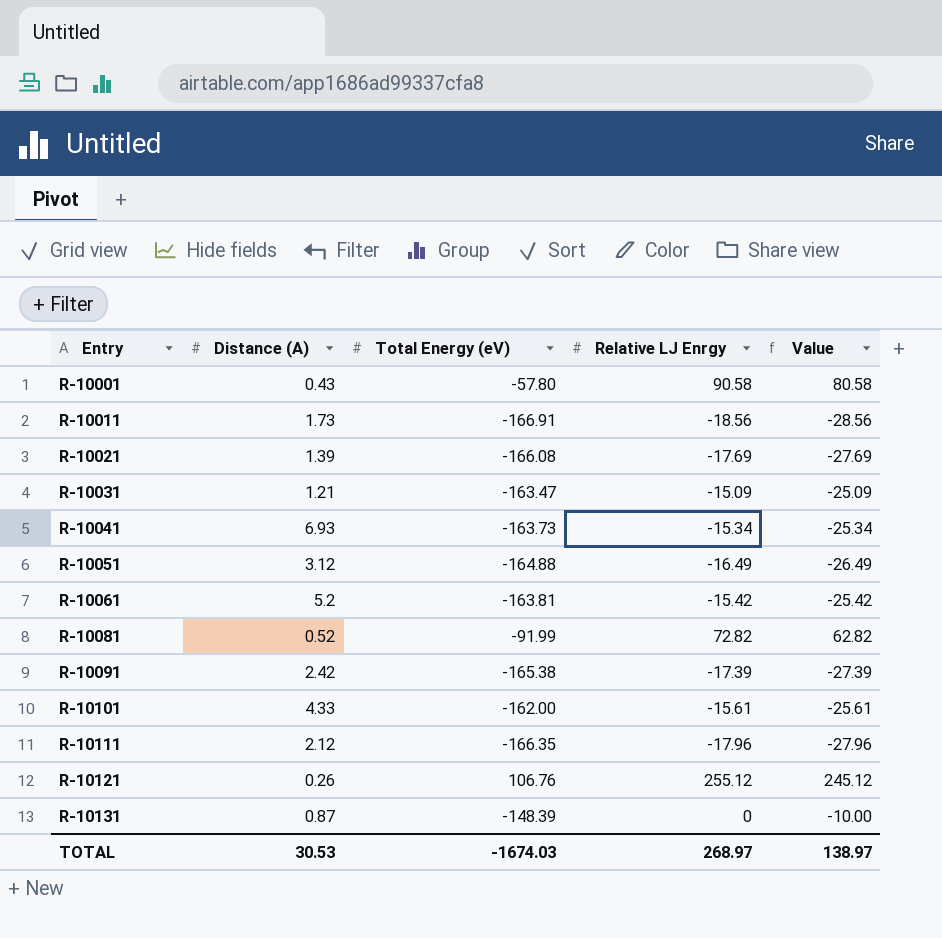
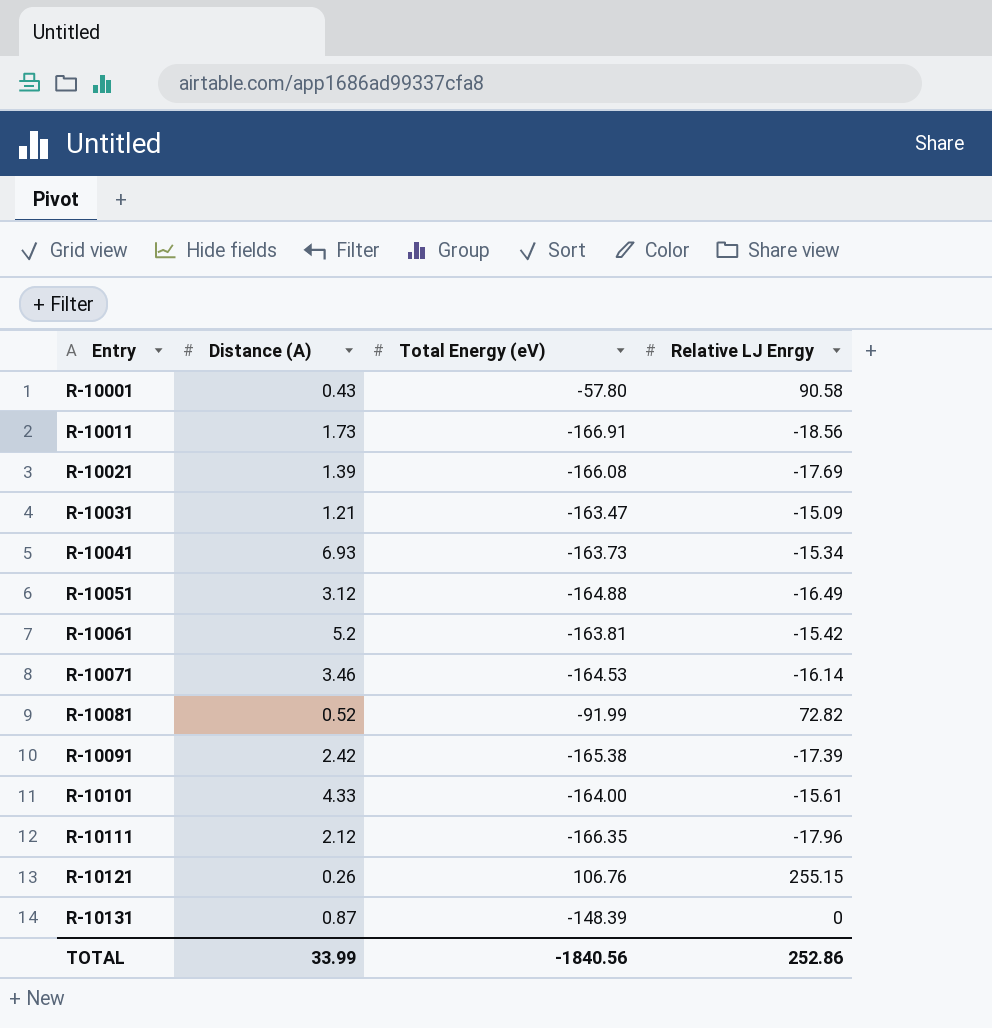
column Value | formula: [Relative LJ Enrgy] - 10 -> none
row R-10071: none -> 3.46 | -164.53 | -16.14
R-10101 | Total Energy (eV): -162.00 -> -164.00
R-10121 | Relative LJ Enrgy: 255.12 -> 255.15
TOTAL | Distance (A): 30.53 -> 33.99
TOTAL | Total Energy (eV): -1674.03 -> -1840.56
TOTAL | Relative LJ Enrgy: 268.97 -> 252.86

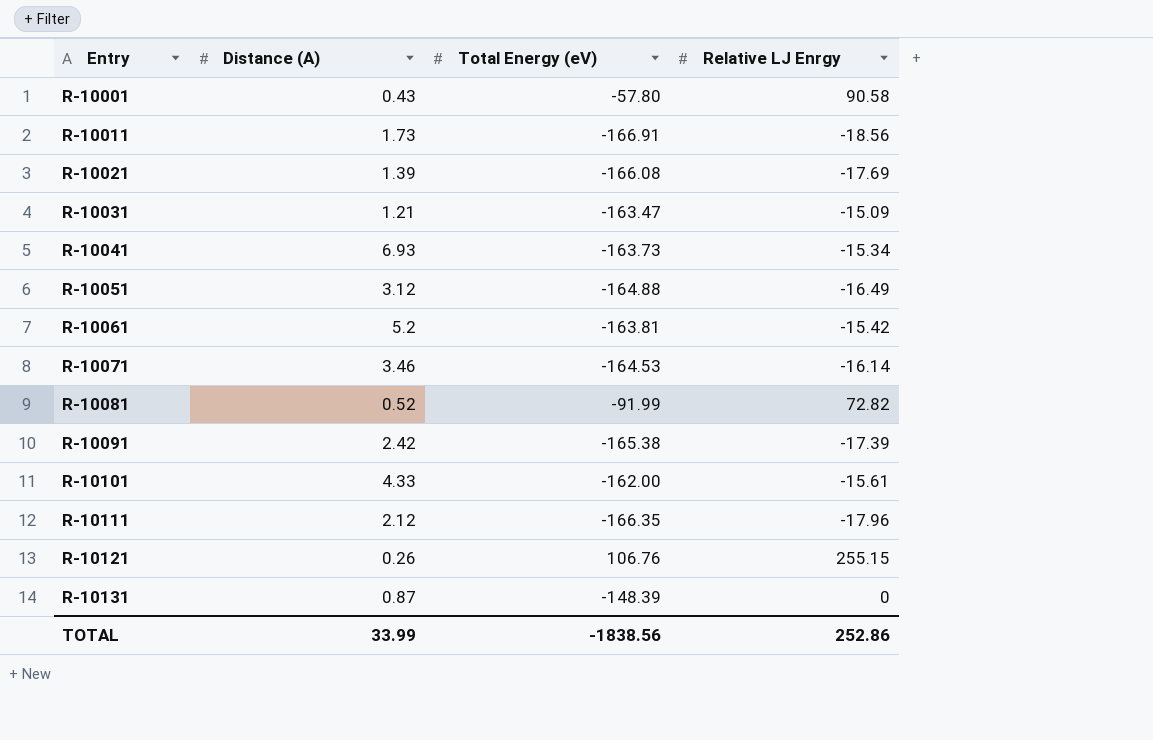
R-10101 | Total Energy (eV): -164.00 -> -162.00
TOTAL | Total Energy (eV): -1840.56 -> -1838.56

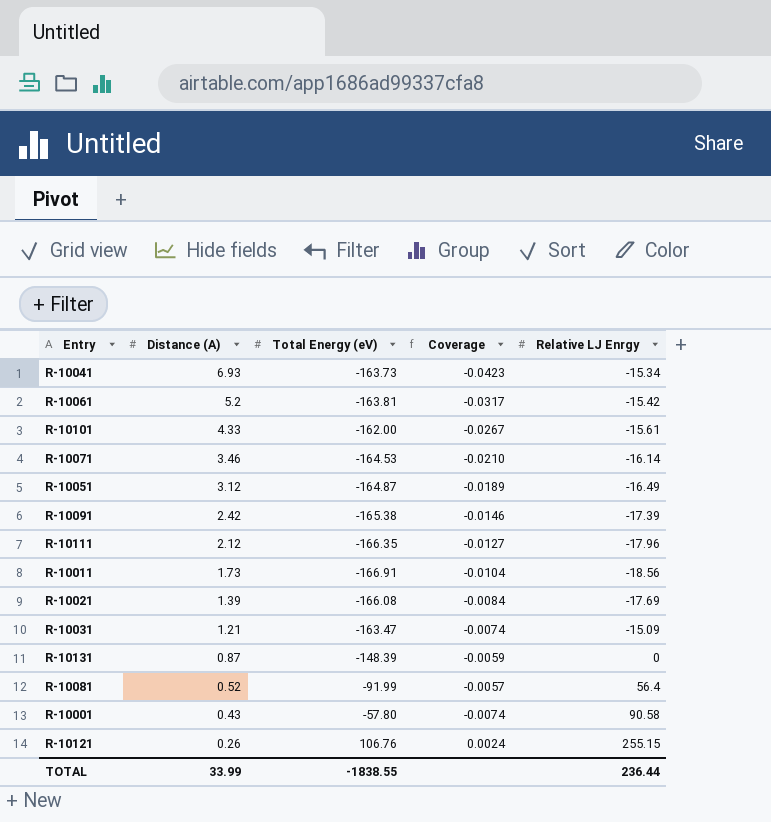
row order: Entry ascending -> Distance (A) descending
column Coverage | formula: none -> [Distance (A)] / [Total Energy (eV)]
R-10051 | Total Energy (eV): -164.88 -> -164.87
R-10081 | Relative LJ Enrgy: 72.82 -> 56.4
TOTAL | Total Energy (eV): -1838.56 -> -1838.55
TOTAL | Relative LJ Enrgy: 252.86 -> 236.44

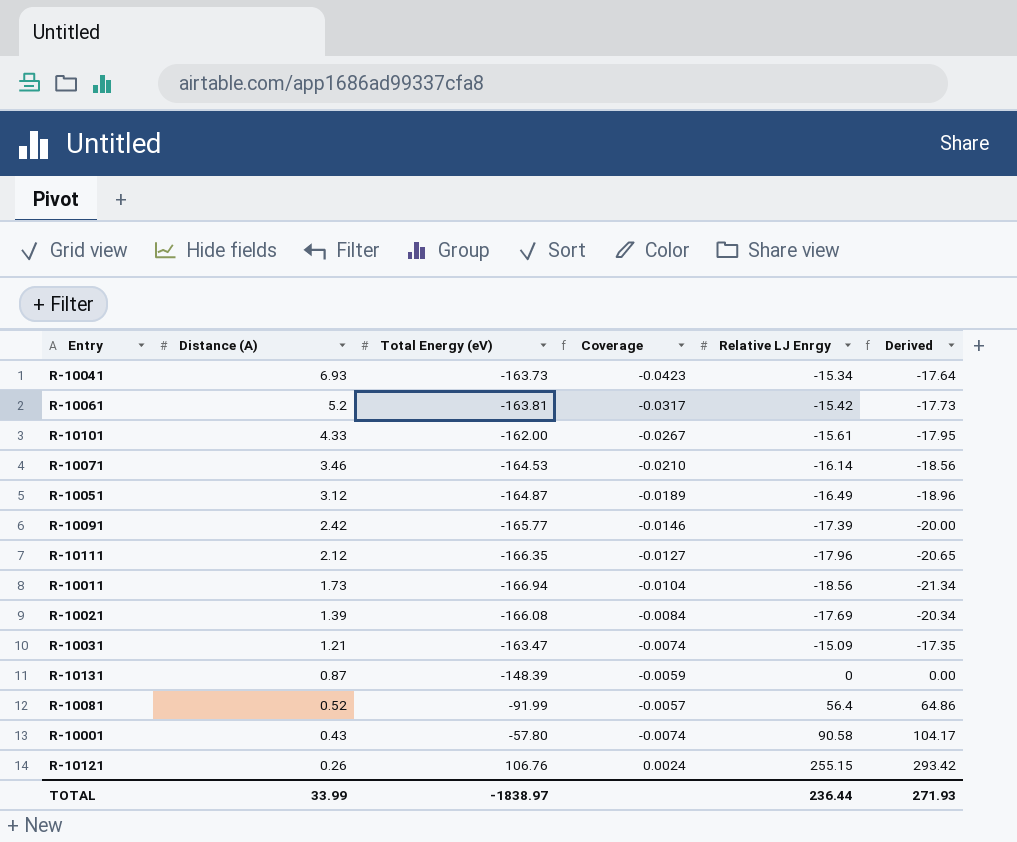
column Derived | formula: none -> [Relative LJ Enrgy] * 1.15
R-10091 | Total Energy (eV): -165.38 -> -165.77
R-10011 | Total Energy (eV): -166.91 -> -166.94
TOTAL | Total Energy (eV): -1838.55 -> -1838.97

